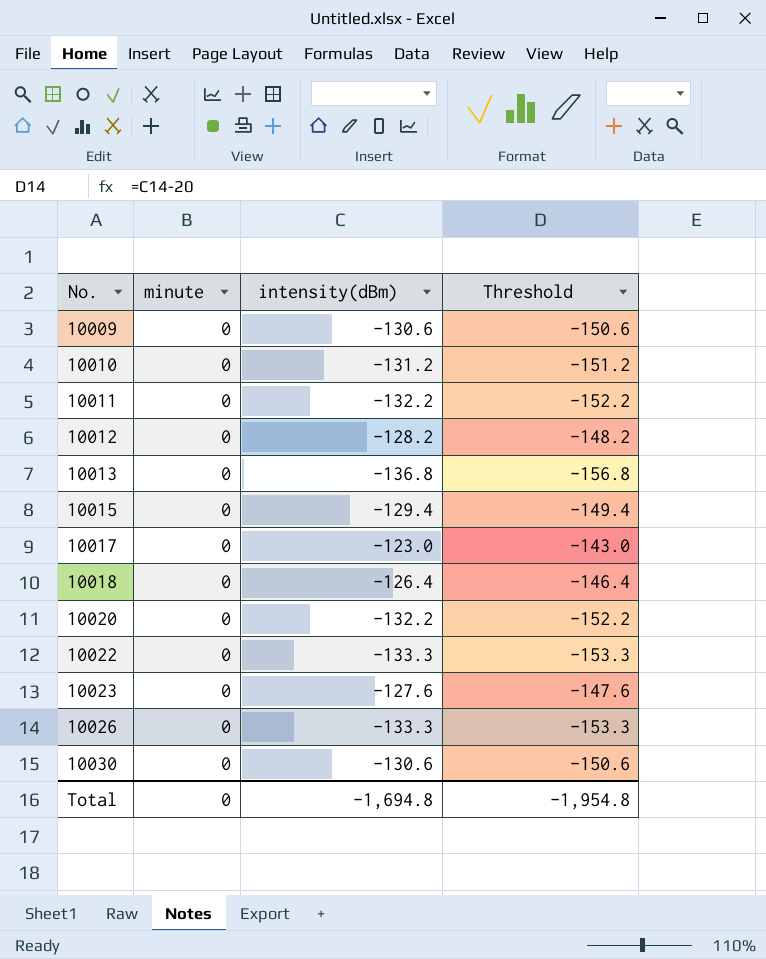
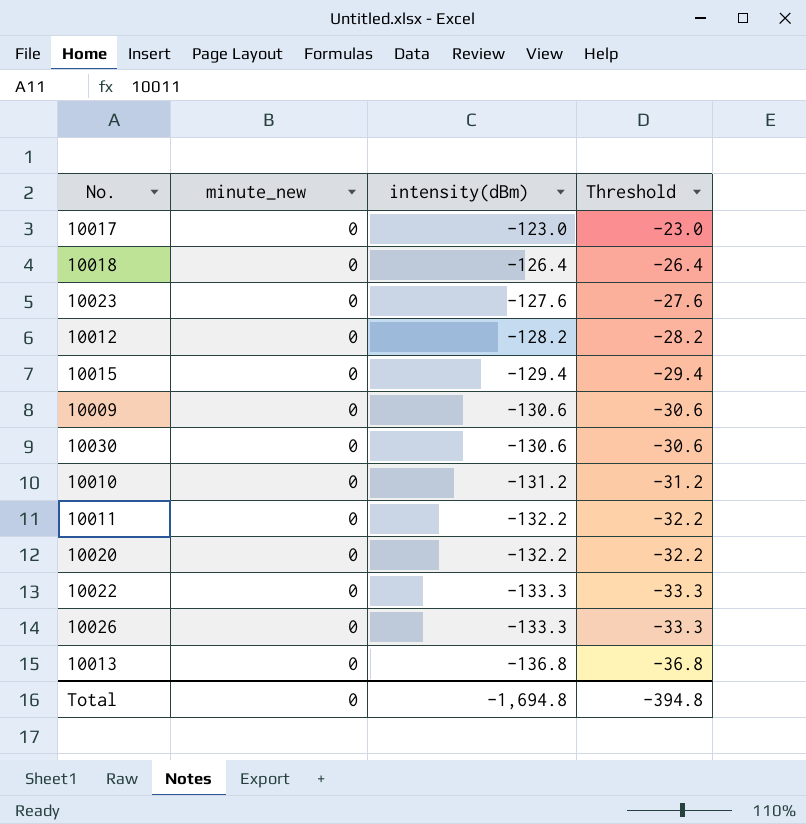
row order: No. ascending -> intensity(dBm) descending
column name: minute -> minute_new
column Threshold | formula: [intensity(dBm)] - 20 -> [intensity(dBm)] + 100
Total | Threshold: -1,954.8 -> -394.8

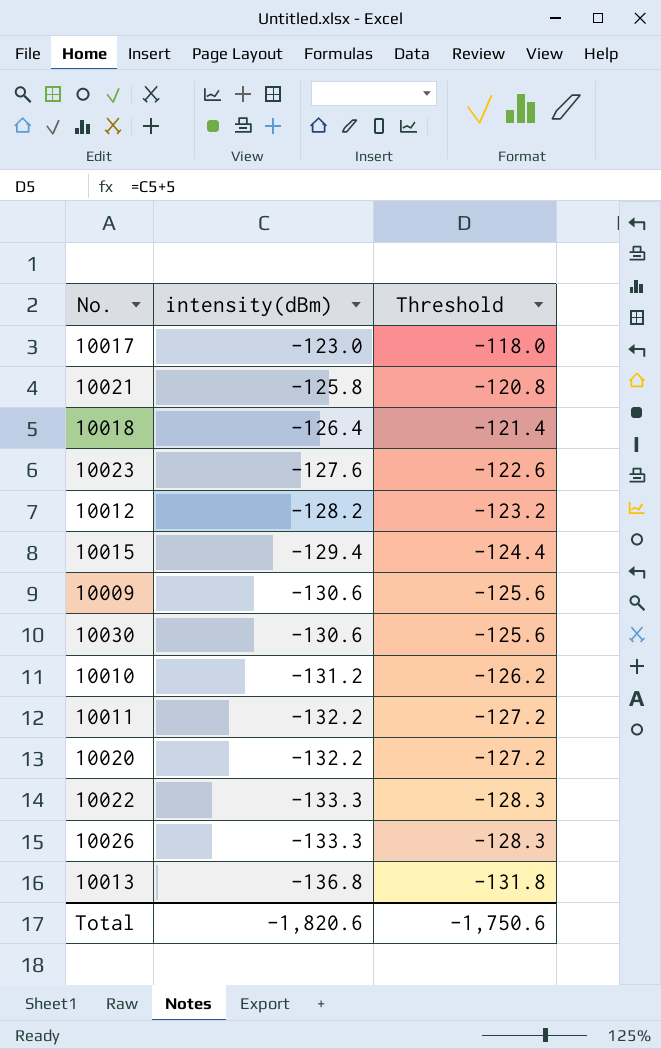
column minute_new | position: 2 -> none
column Threshold | formula: [intensity(dBm)] + 100 -> [intensity(dBm)] + 5
row 10021: none -> -125.8 | -120.8
Total | intensity(dBm): -1,694.8 -> -1,820.6
Total | Threshold: -394.8 -> -1,750.6

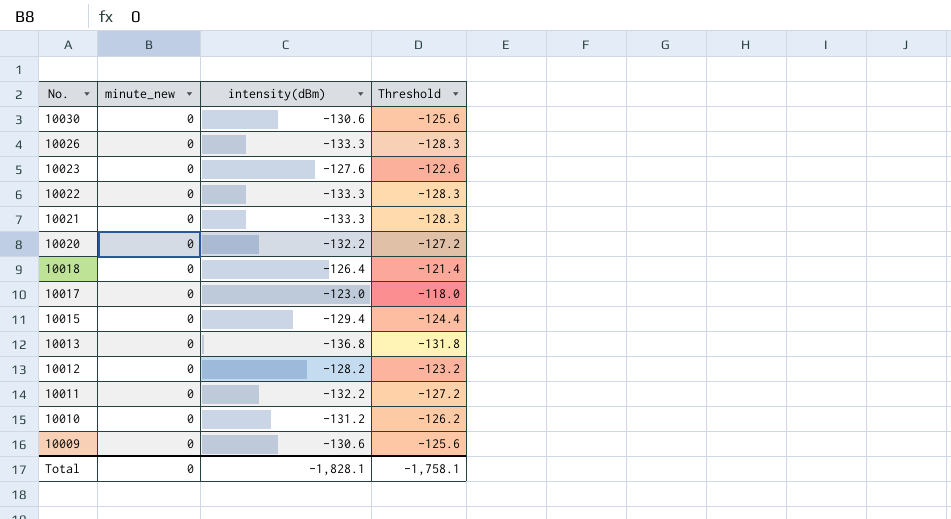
row order: intensity(dBm) descending -> No. descending
column minute_new | position: none -> 2
10021 | intensity(dBm): -125.8 -> -133.3
10021 | Threshold: -120.8 -> -128.3
Total | intensity(dBm): -1,820.6 -> -1,828.1
Total | Threshold: -1,750.6 -> -1,758.1

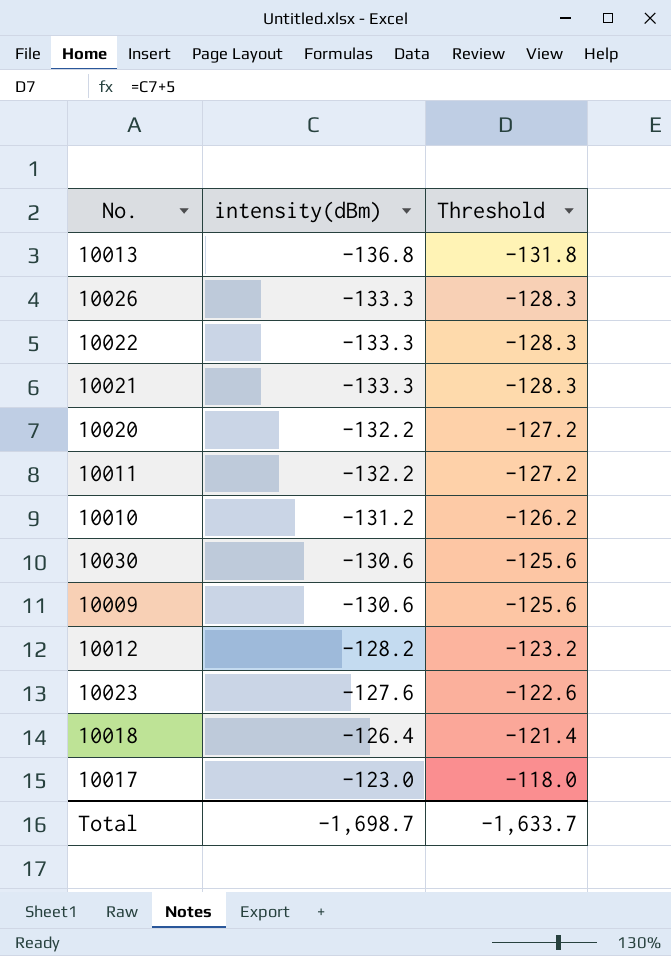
row order: No. descending -> intensity(dBm) ascending
column minute_new | position: 2 -> none
row 10015: 0 | -129.4 | -124.4 -> none
Total | intensity(dBm): -1,828.1 -> -1,698.7
Total | Threshold: -1,758.1 -> -1,633.7

